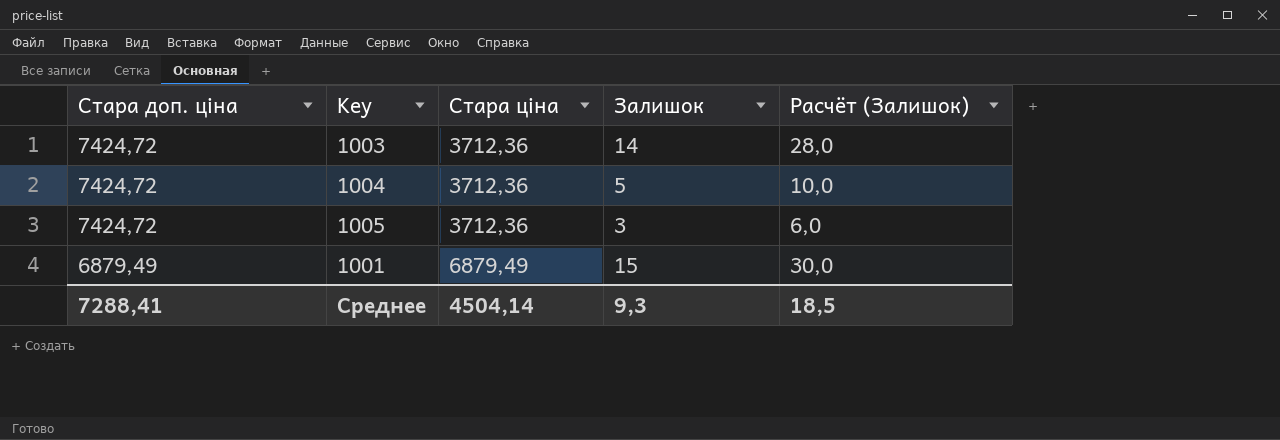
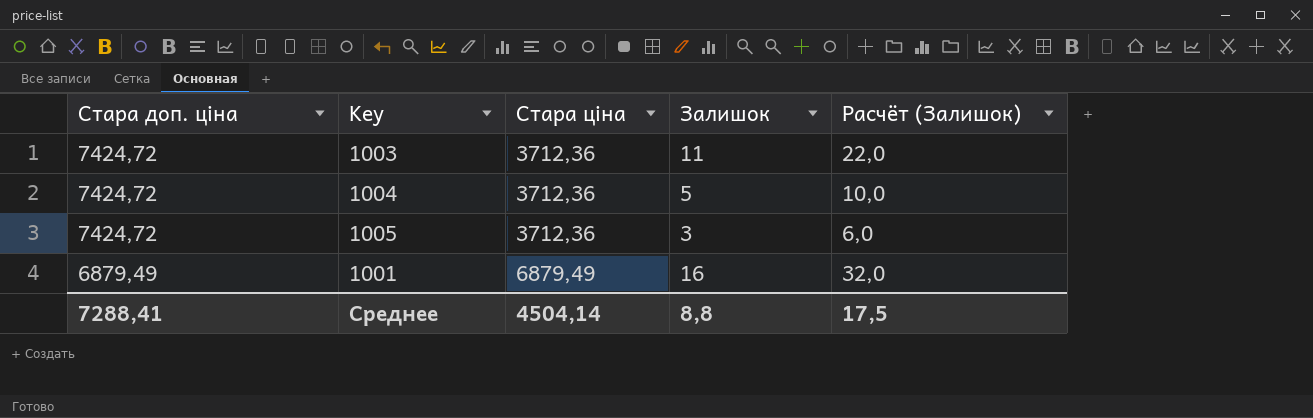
1003 | Залишок: 14 -> 11
1003 | Расчёт (Залишок): 28,0 -> 22,0
1001 | Залишок: 15 -> 16
1001 | Расчёт (Залишок): 30,0 -> 32,0
Среднее | Залишок: 9,3 -> 8,8
Среднее | Расчёт (Залишок): 18,5 -> 17,5

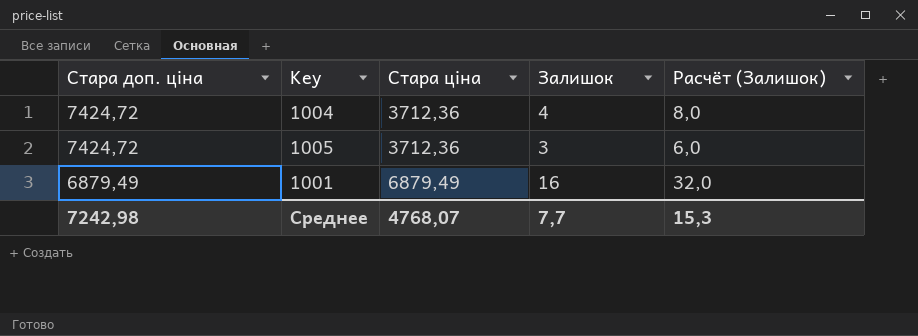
row 1003: 7424,72 | 3712,36 | 11 | 22,0 -> none
1004 | Залишок: 5 -> 4
1004 | Расчёт (Залишок): 10,0 -> 8,0
Среднее | Стара доп. ціна: 7288,41 -> 7242,98
Среднее | Стара ціна: 4504,14 -> 4768,07
Среднее | Залишок: 8,8 -> 7,7
Среднее | Расчёт (Залишок): 17,5 -> 15,3

